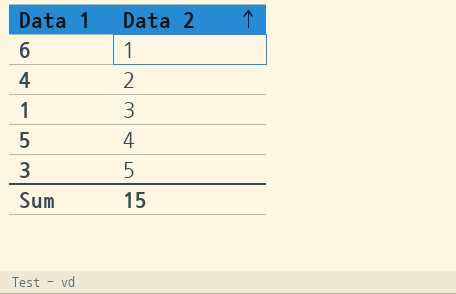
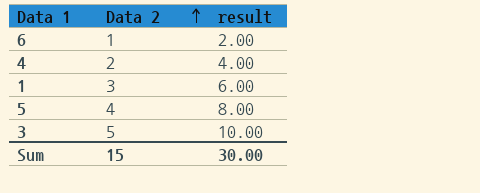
column result | formula: none -> [Data 2] * 2

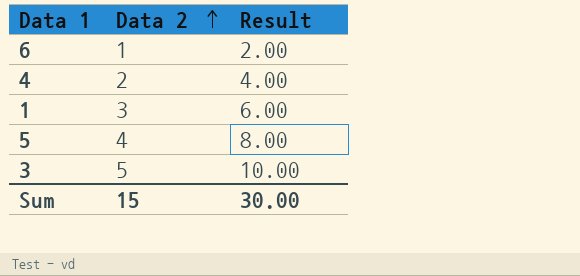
column name: result -> Result

